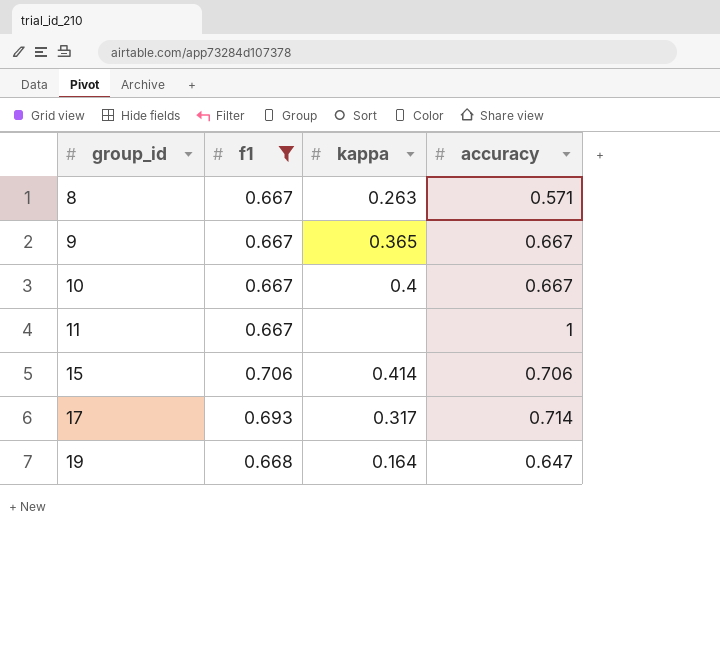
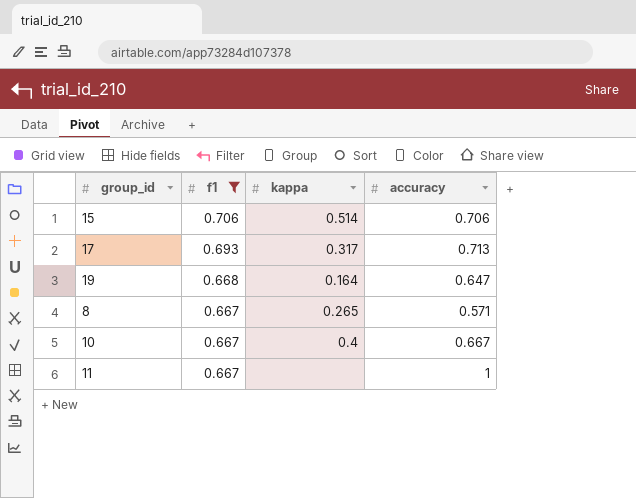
row order: group_id ascending -> f1 descending
row 9: 0.667 | 0.365 | 0.667 -> none
15 | kappa: 0.414 -> 0.514
17 | accuracy: 0.714 -> 0.713
8 | kappa: 0.263 -> 0.265

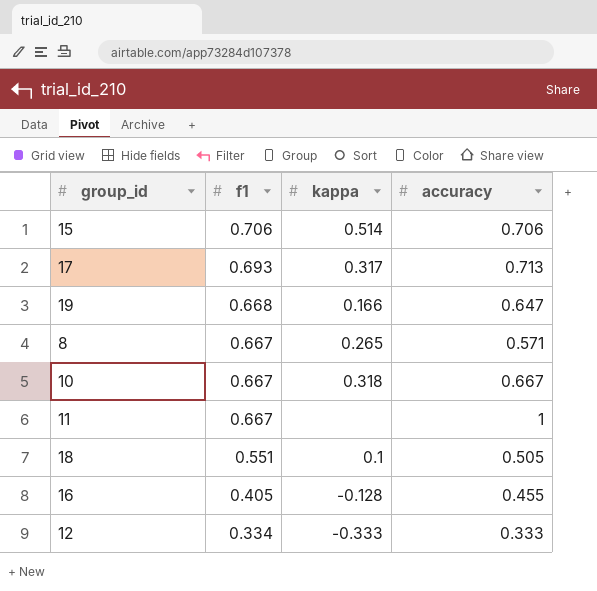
filter: f1 >= 0.667 -> none
19 | kappa: 0.164 -> 0.166
10 | kappa: 0.4 -> 0.318

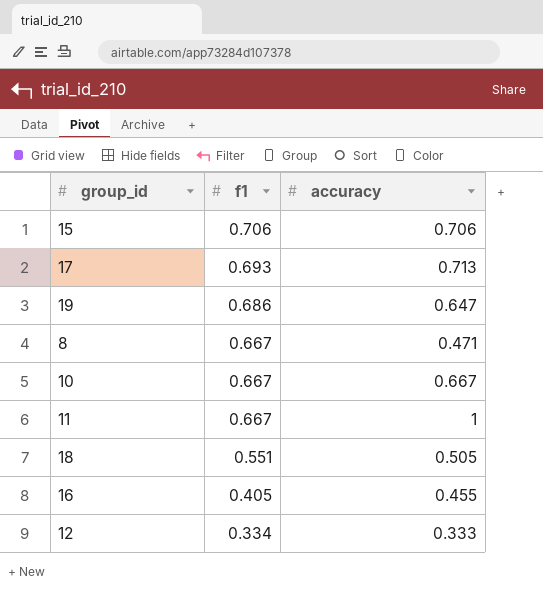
column kappa | position: 3 -> none
19 | f1: 0.668 -> 0.686
8 | accuracy: 0.571 -> 0.471

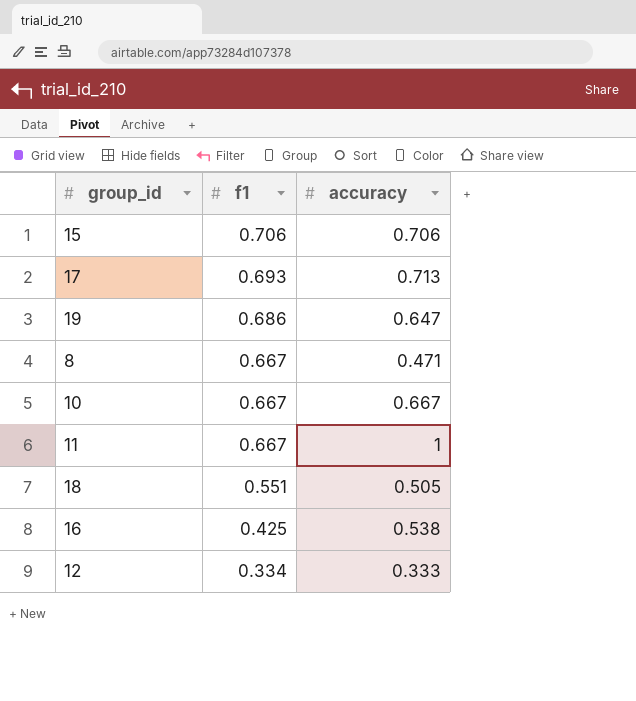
16 | f1: 0.405 -> 0.425
16 | accuracy: 0.455 -> 0.538

